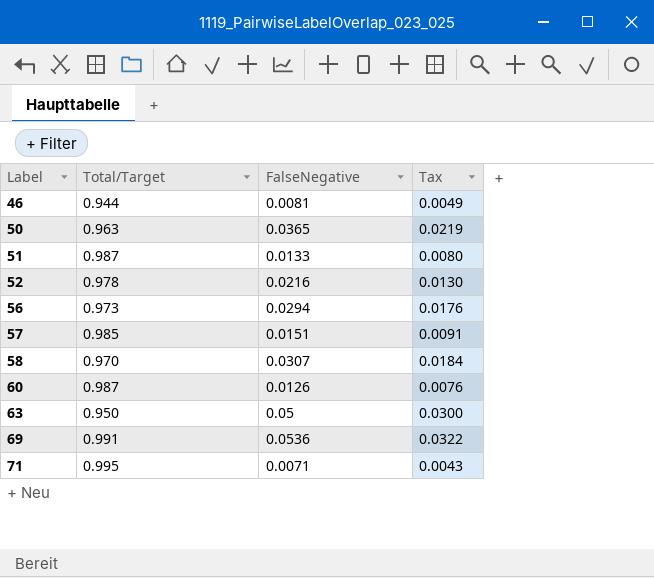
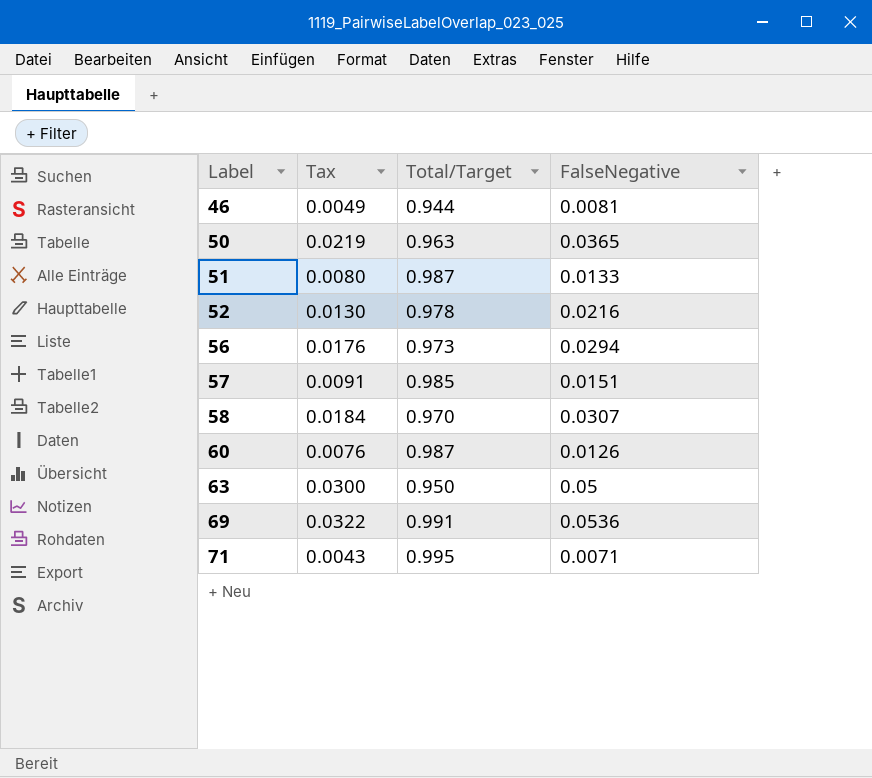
column Tax | position: 4 -> 2

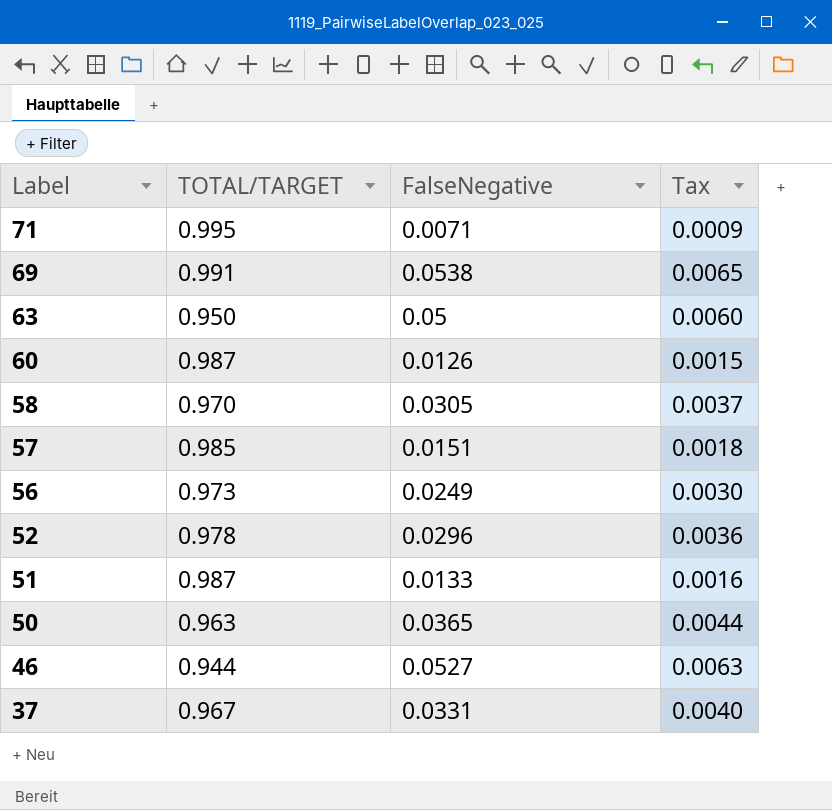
row order: Label ascending -> Label descending
column name: Total/Target -> TOTAL/TARGET
column Tax | formula: [FalseNegative] * 0.6 -> [FalseNegative] * 0.12
column Tax | position: 2 -> 4
69 | FalseNegative: 0.0536 -> 0.0538
58 | FalseNegative: 0.0307 -> 0.0305
56 | FalseNegative: 0.0294 -> 0.0249
52 | FalseNegative: 0.0216 -> 0.0296
46 | FalseNegative: 0.0081 -> 0.0527
row 37: none -> 0.967 | 0.0331 | 0.0040

